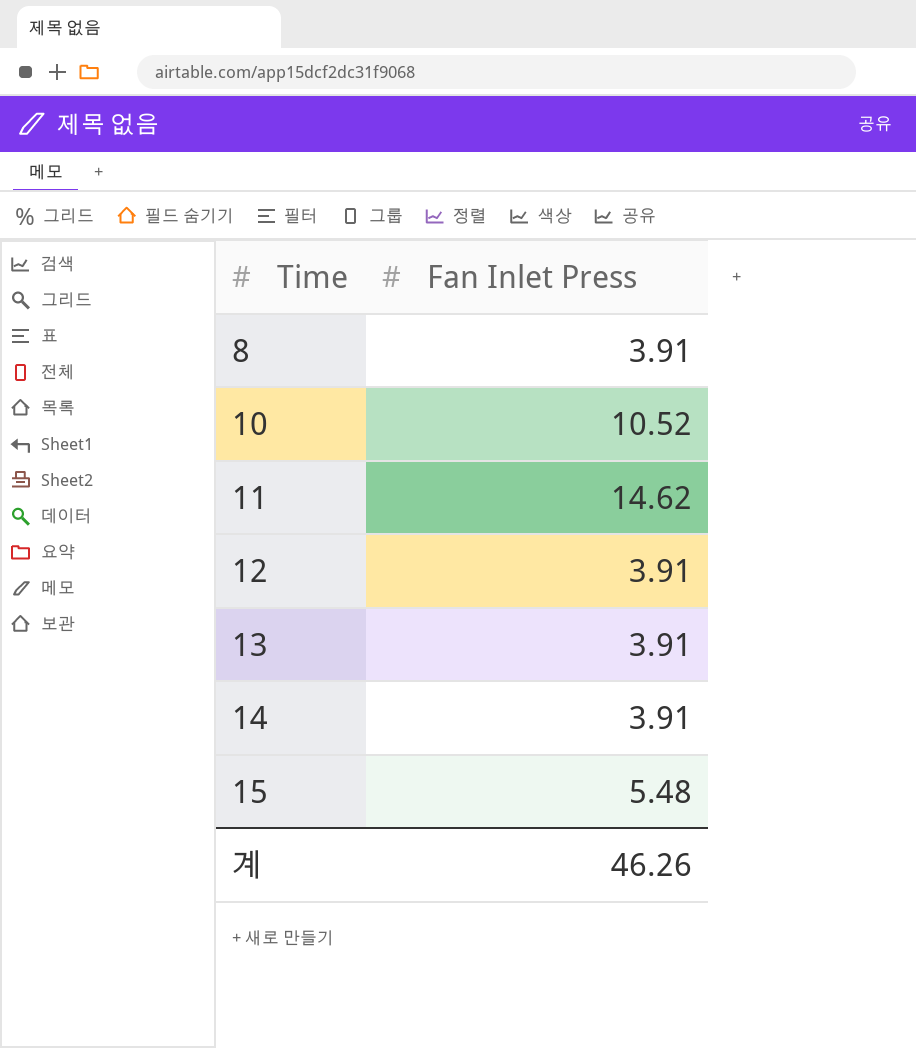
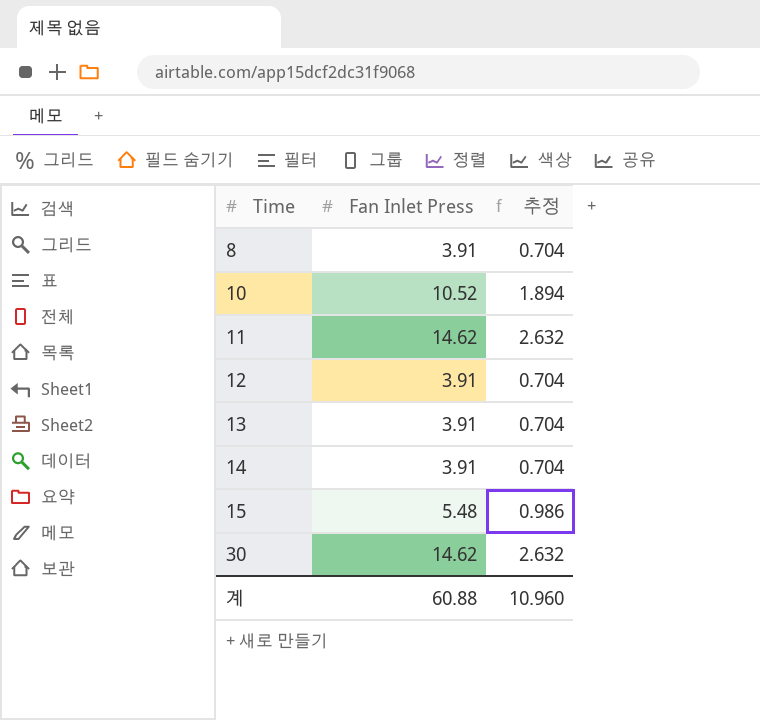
column 추정 | formula: none -> [Fan Inlet Press] * 0.18
row 30: none -> 14.62 | 2.632
계 | Fan Inlet Press: 46.26 -> 60.88

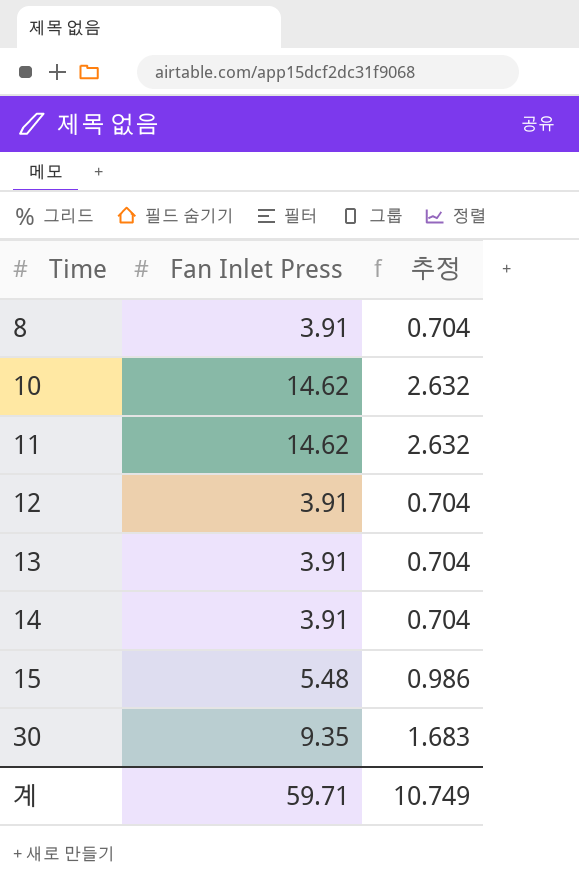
10 | Fan Inlet Press: 10.52 -> 14.62
10 | 추정: 1.894 -> 2.632
30 | Fan Inlet Press: 14.62 -> 9.35
30 | 추정: 2.632 -> 1.683
계 | Fan Inlet Press: 60.88 -> 59.71
계 | 추정: 10.960 -> 10.749

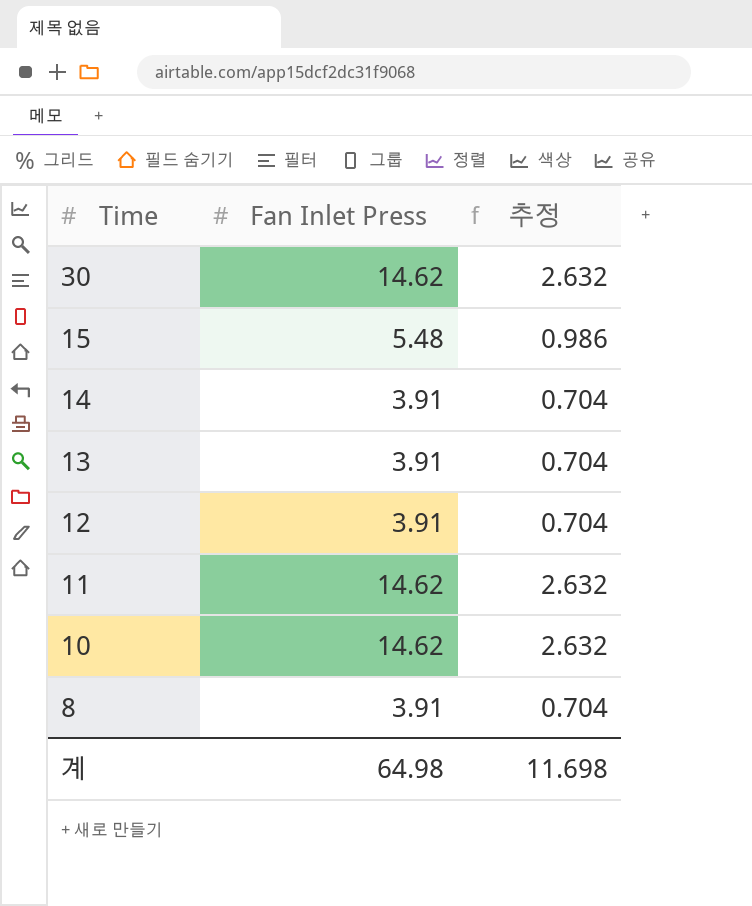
row order: Time ascending -> Time descending
30 | Fan Inlet Press: 9.35 -> 14.62
30 | 추정: 1.683 -> 2.632
계 | Fan Inlet Press: 59.71 -> 64.98
계 | 추정: 10.749 -> 11.698

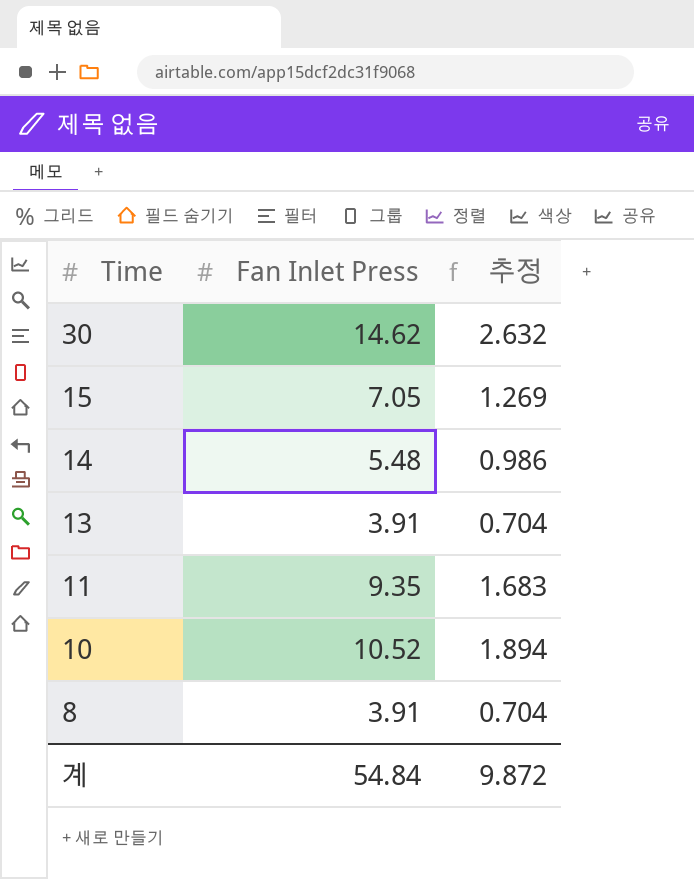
row 12: 3.91 | 0.704 -> none
15 | Fan Inlet Press: 5.48 -> 7.05
15 | 추정: 0.986 -> 1.269
14 | Fan Inlet Press: 3.91 -> 5.48
14 | 추정: 0.704 -> 0.986
11 | Fan Inlet Press: 14.62 -> 9.35
11 | 추정: 2.632 -> 1.683
10 | Fan Inlet Press: 14.62 -> 10.52
10 | 추정: 2.632 -> 1.894
계 | Fan Inlet Press: 64.98 -> 54.84
계 | 추정: 11.698 -> 9.872

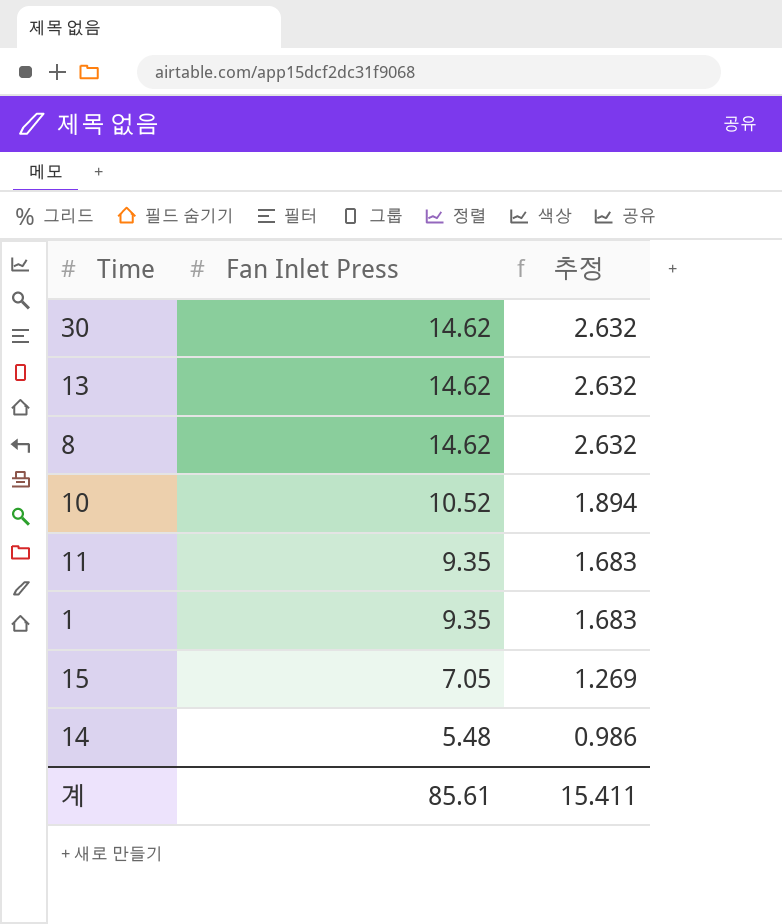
row order: Time descending -> Fan Inlet Press descending
13 | Fan Inlet Press: 3.91 -> 14.62
13 | 추정: 0.704 -> 2.632
8 | Fan Inlet Press: 3.91 -> 14.62
8 | 추정: 0.704 -> 2.632
row 1: none -> 9.35 | 1.683
계 | Fan Inlet Press: 54.84 -> 85.61
계 | 추정: 9.872 -> 15.411

